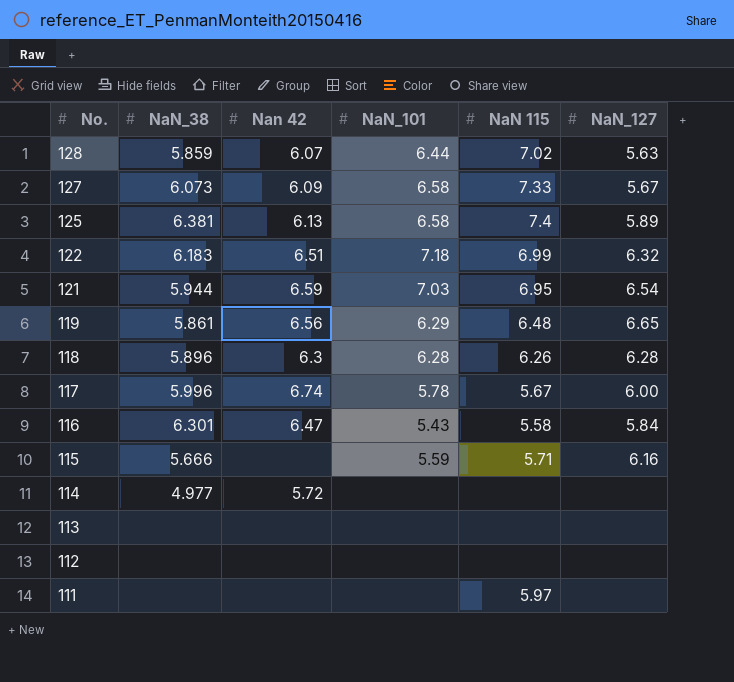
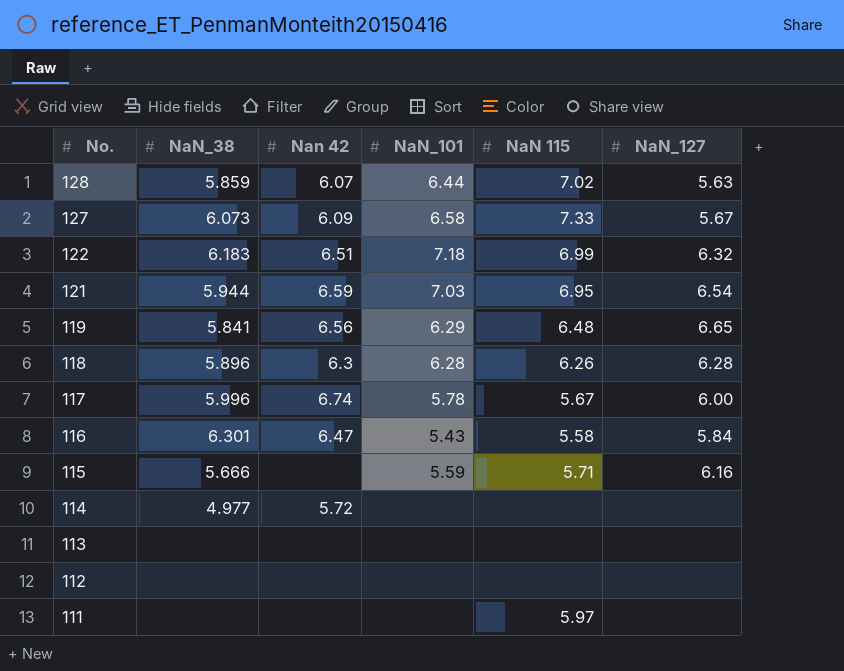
row 125: 6.381 | 6.13 | 6.58 | 7.4 | 5.89 -> none
119 | NaN_38: 5.861 -> 5.841

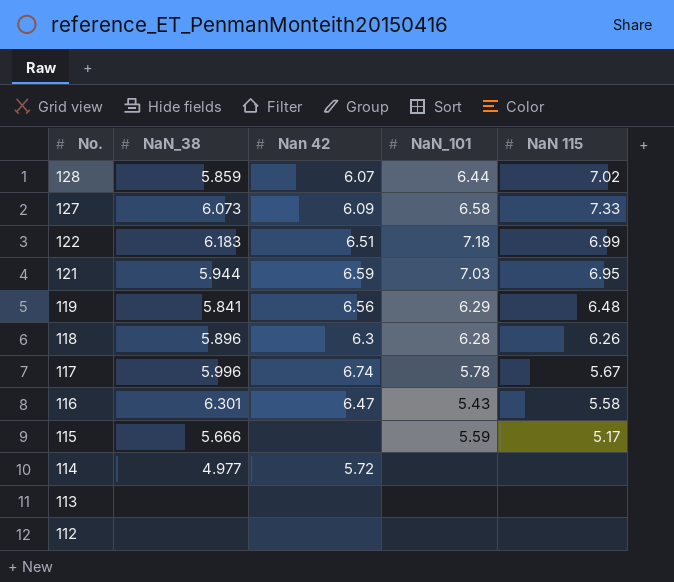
column NaN_127 | position: 6 -> none
row 111: none | none | none | 5.97 | none -> none
115 | NaN 115: 5.71 -> 5.17

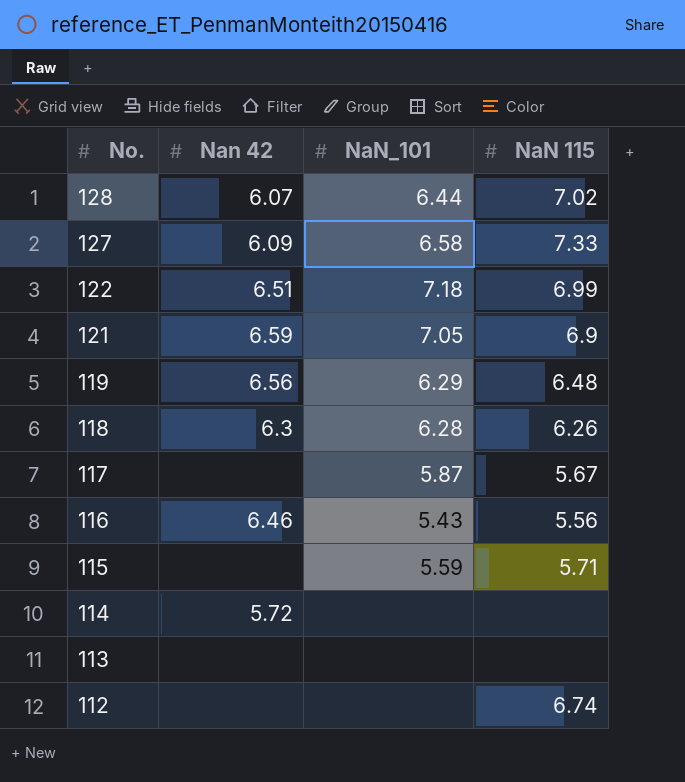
column NaN_38 | position: 2 -> none
121 | NaN_101: 7.03 -> 7.05
121 | NaN 115: 6.95 -> 6.9
117 | Nan 42: 6.74 -> none
117 | NaN_101: 5.78 -> 5.87
116 | Nan 42: 6.47 -> 6.46
116 | NaN 115: 5.58 -> 5.56
115 | NaN 115: 5.17 -> 5.71
112 | NaN 115: none -> 6.74

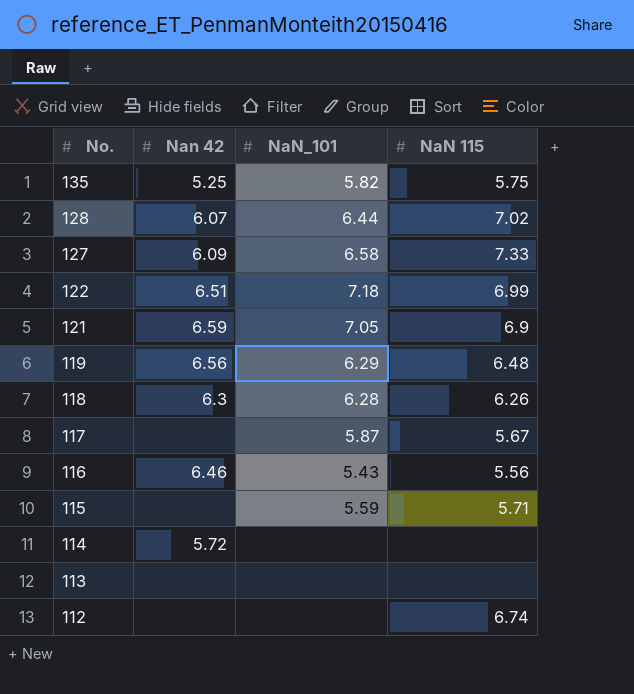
row 135: none -> 5.25 | 5.82 | 5.75

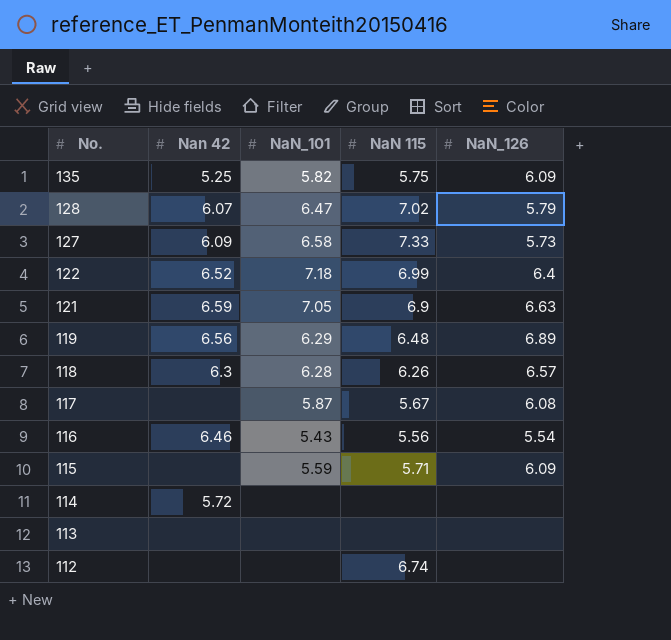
column NaN_126 | position: none -> 5
128 | NaN_101: 6.44 -> 6.47
122 | Nan 42: 6.51 -> 6.52

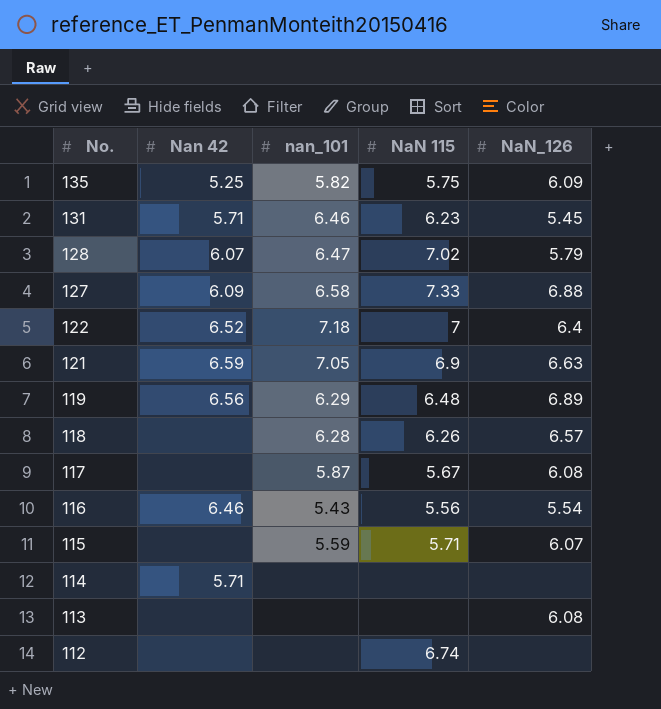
column name: NaN_101 -> nan_101
row 131: none -> 5.71 | 6.46 | 6.23 | 5.45
127 | NaN_126: 5.73 -> 6.88
122 | NaN 115: 6.99 -> 7
118 | Nan 42: 6.3 -> none
115 | NaN_126: 6.09 -> 6.07
114 | Nan 42: 5.72 -> 5.71
113 | NaN_126: none -> 6.08

